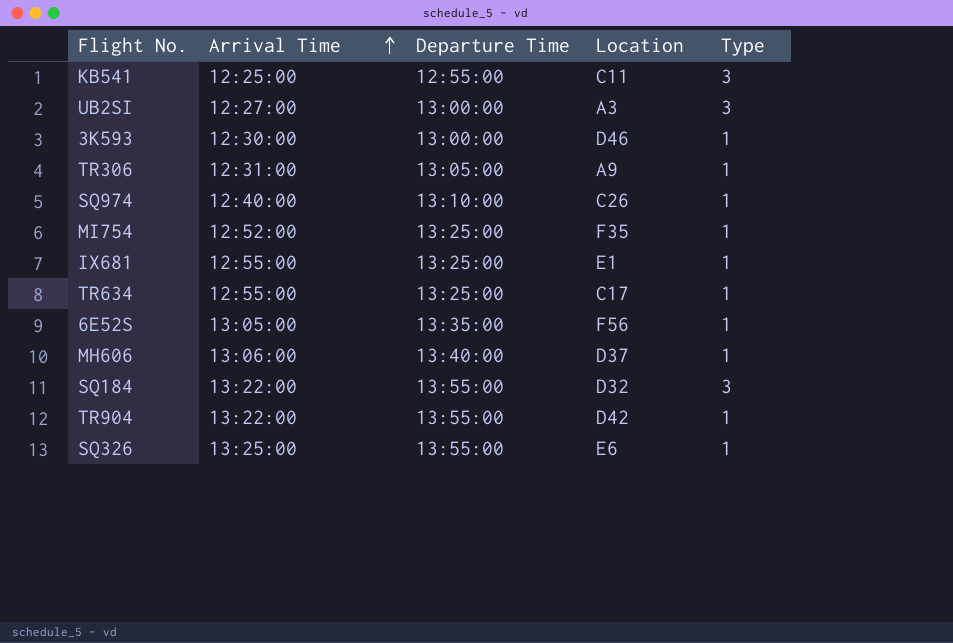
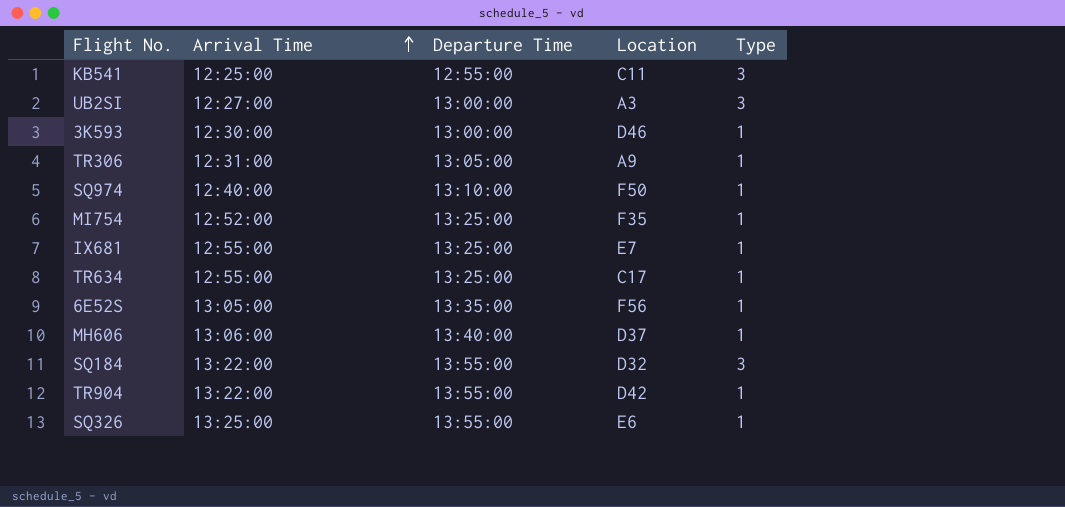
SQ974 | Location: C26 -> F50
IX681 | Location: E1 -> E7

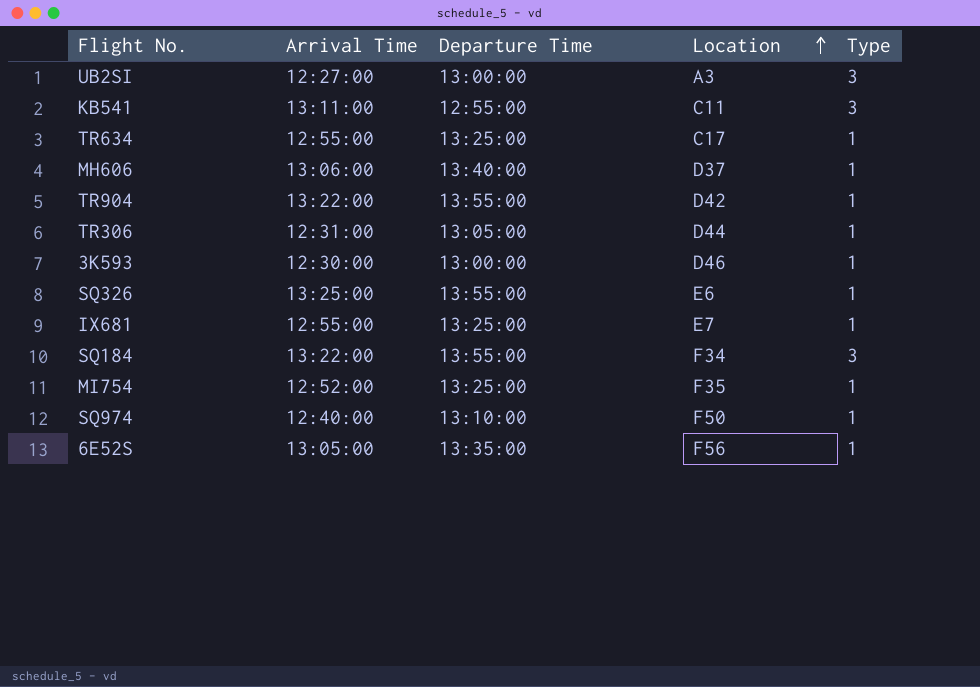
row order: Arrival Time ascending -> Location ascending
KB541 | Arrival Time: 12:25:00 -> 13:11:00
TR306 | Location: A9 -> D44
SQ184 | Location: D32 -> F34

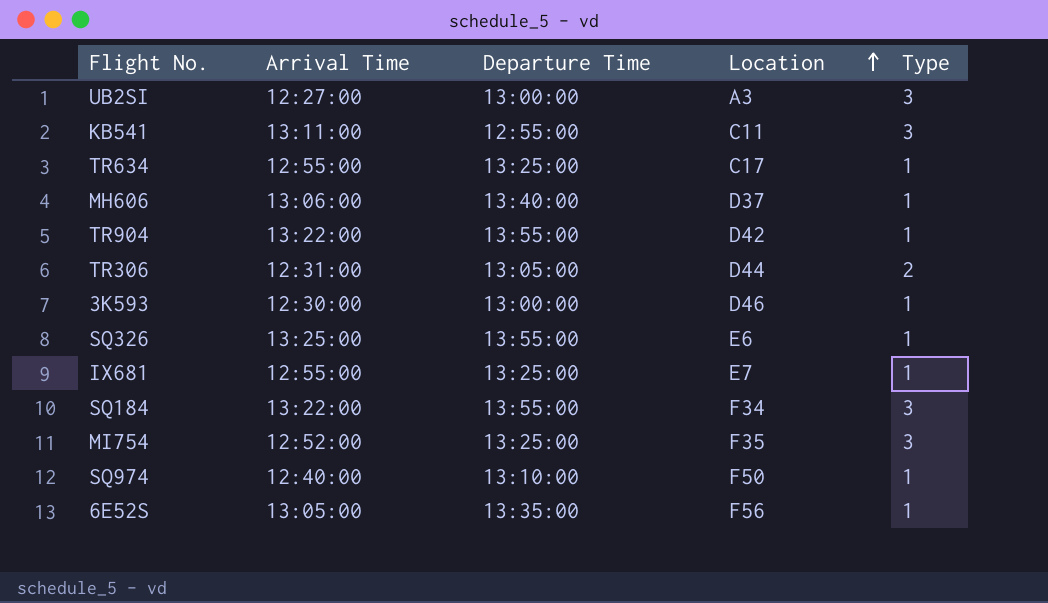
TR306 | Type: 1 -> 2
MI754 | Type: 1 -> 3

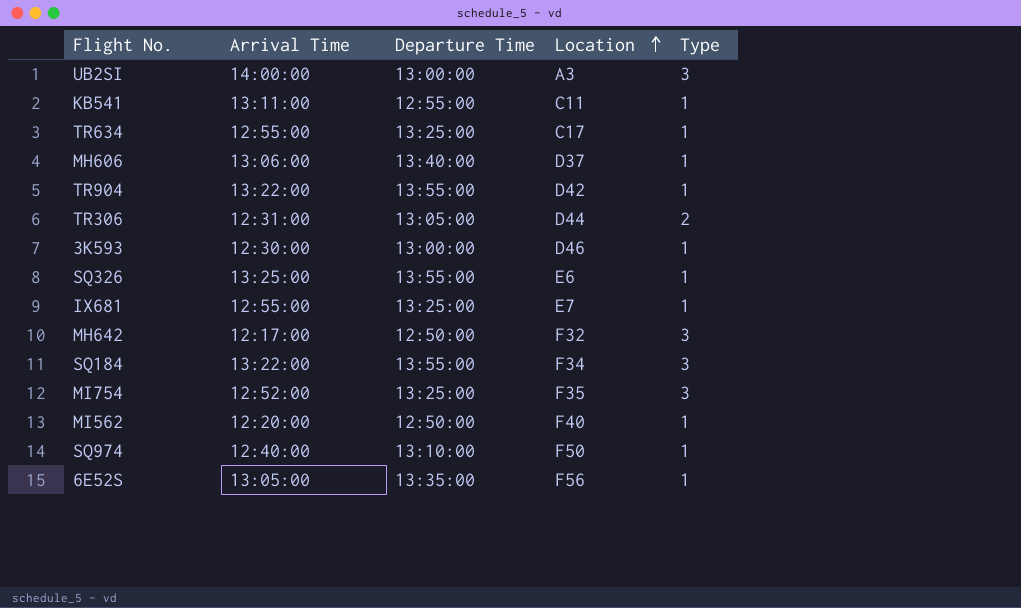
UB2SI | Arrival Time: 12:27:00 -> 14:00:00
KB541 | Type: 3 -> 1
row MH642: none -> 12:17:00 | 12:50:00 | F32 | 3
row MI562: none -> 12:20:00 | 12:50:00 | F40 | 1

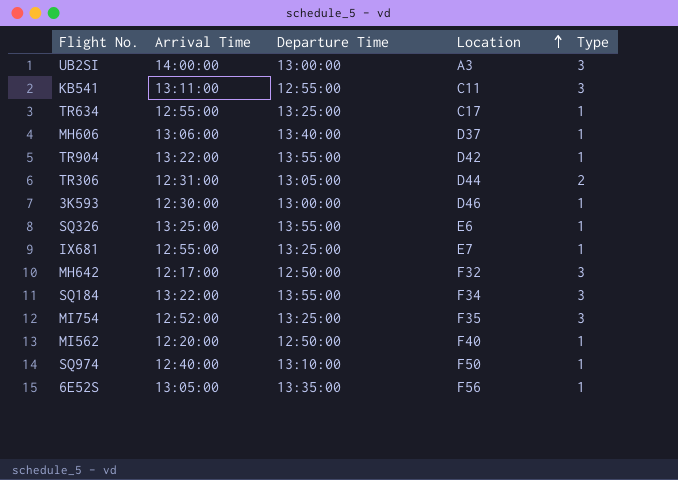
KB541 | Type: 1 -> 3

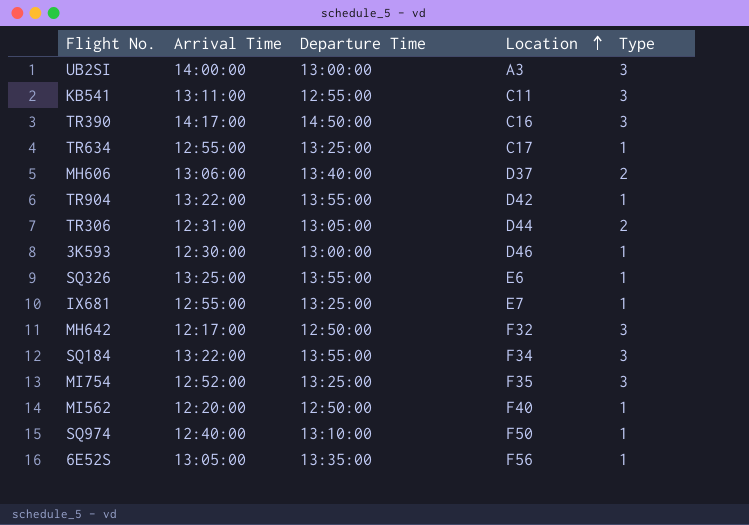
row TR390: none -> 14:17:00 | 14:50:00 | C16 | 3
MH606 | Type: 1 -> 2

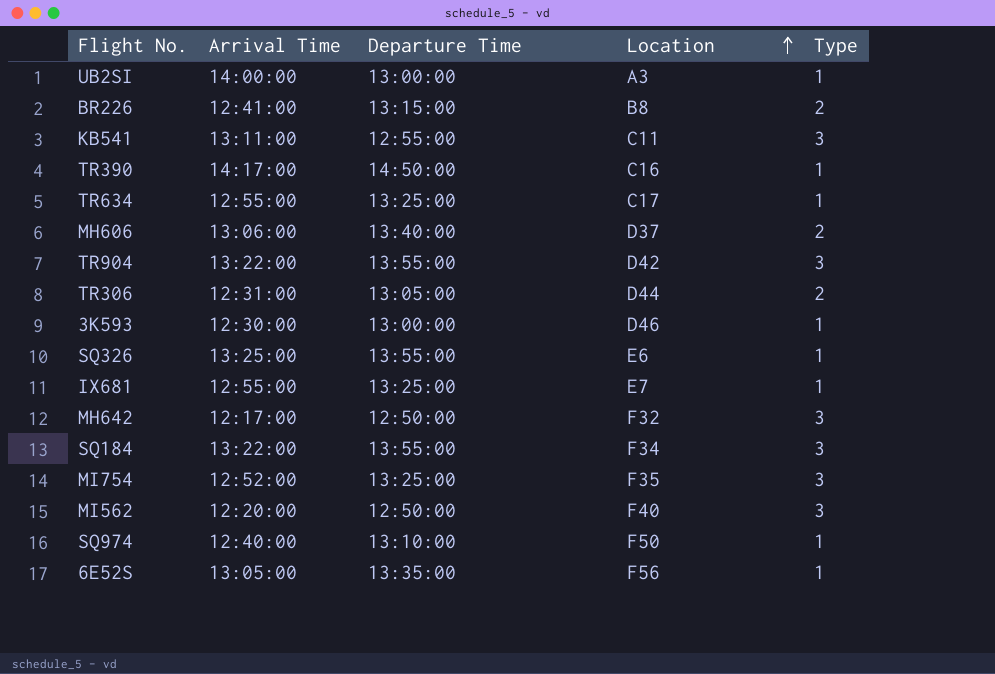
UB2SI | Type: 3 -> 1
row BR226: none -> 12:41:00 | 13:15:00 | B8 | 2
TR390 | Type: 3 -> 1
TR904 | Type: 1 -> 3
MI562 | Type: 1 -> 3

